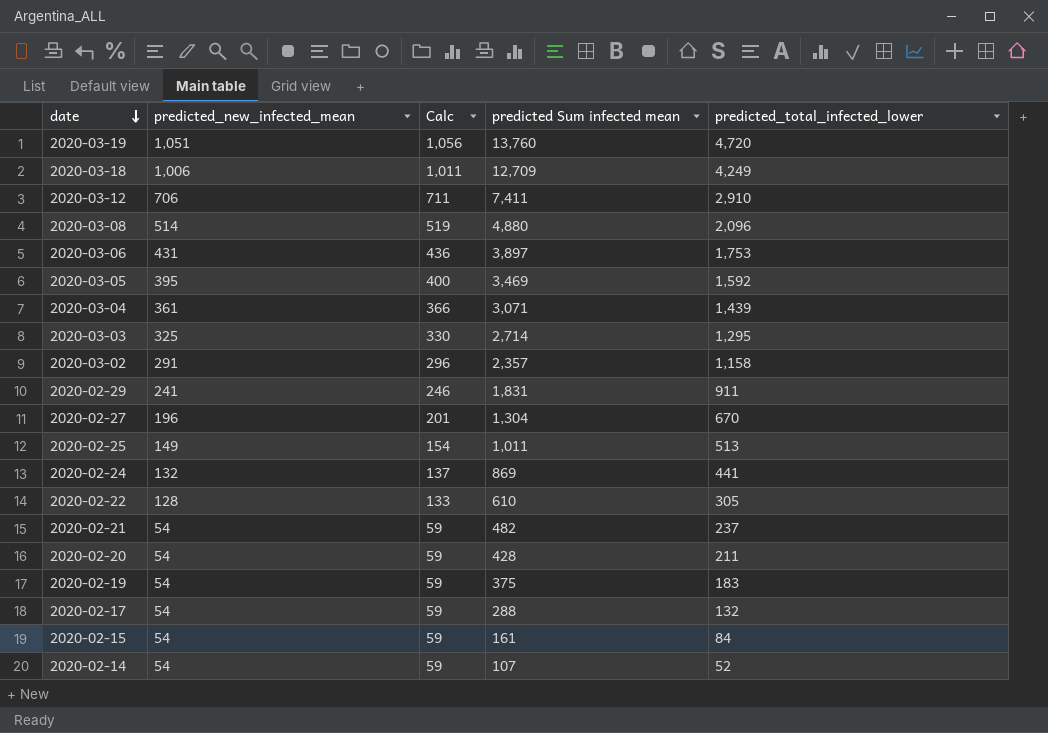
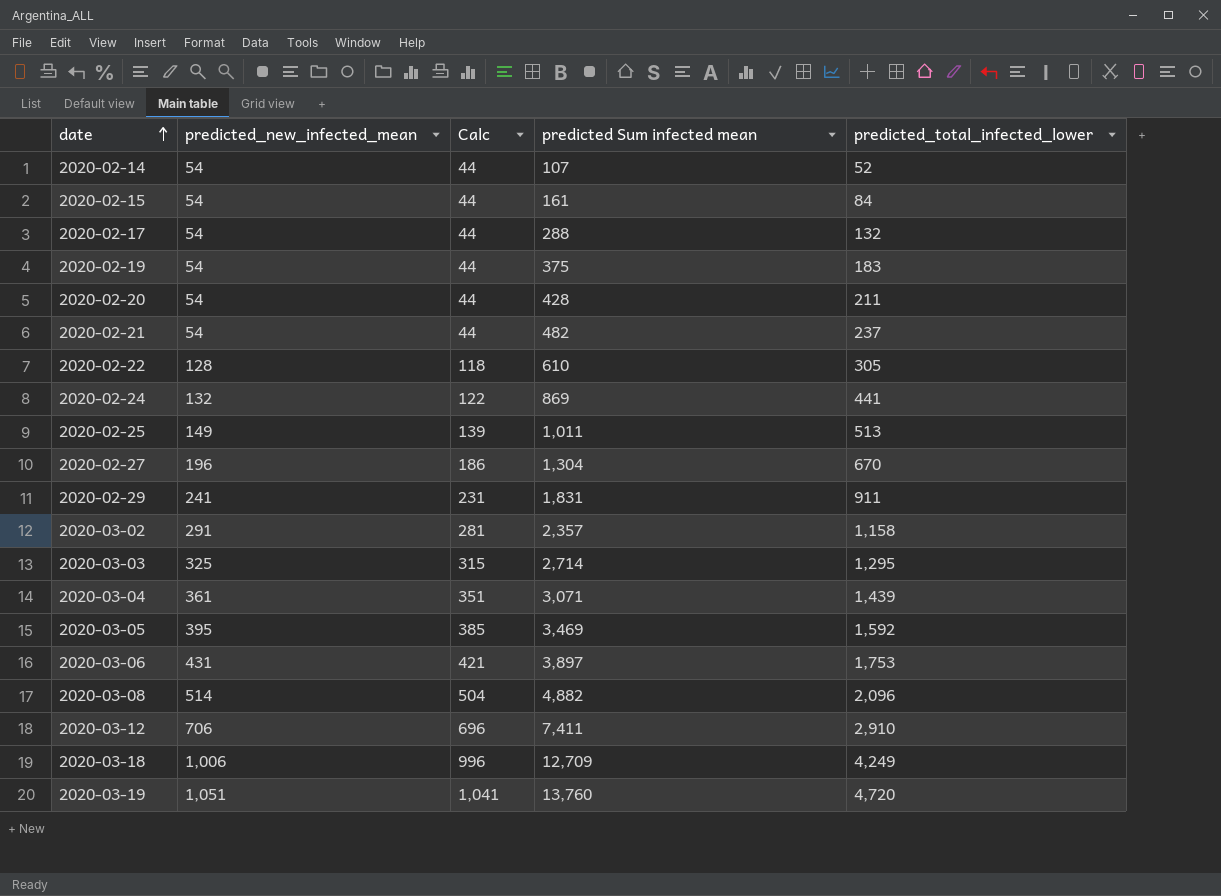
row order: date descending -> date ascending
column Calc | formula: [predicted_new_infected_mean] + 5 -> [predicted_new_infected_mean] - 10
2020-03-08 | predicted Sum infected mean: 4,880 -> 4,882

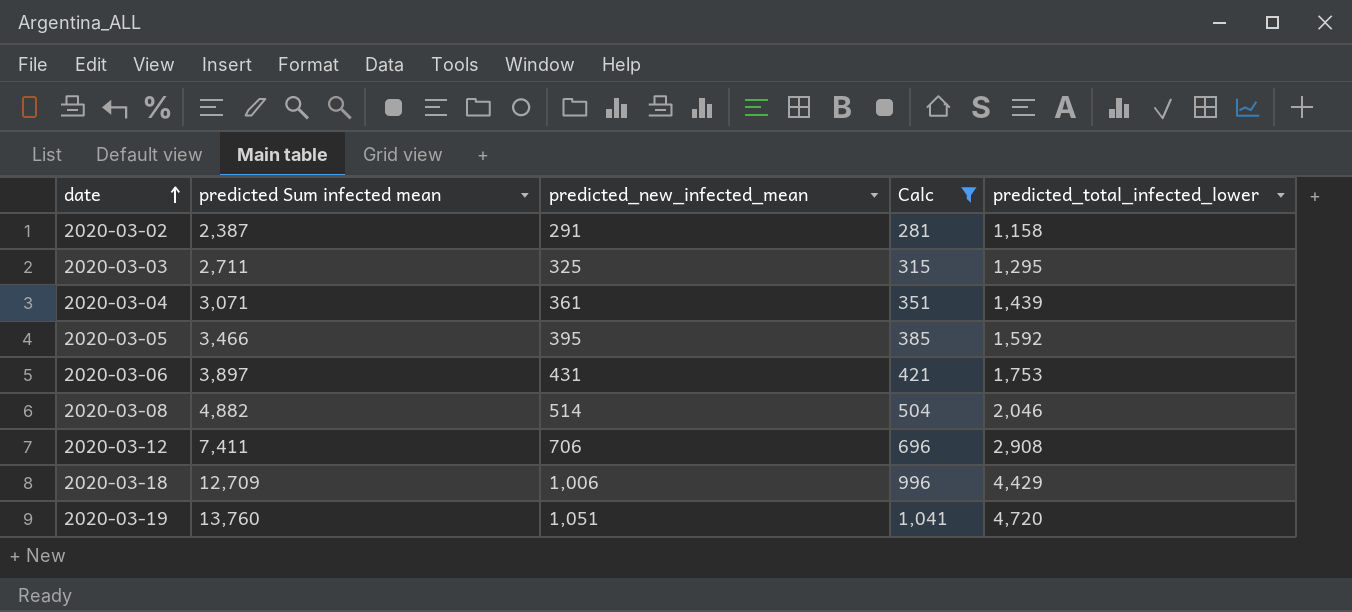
filter: none -> Calc >= 281
column predicted Sum infected mean | position: 4 -> 2
2020-03-02 | predicted Sum infected mean: 2,357 -> 2,387
2020-03-03 | predicted Sum infected mean: 2,714 -> 2,711
2020-03-05 | predicted Sum infected mean: 3,469 -> 3,466
2020-03-08 | predicted_total_infected_lower: 2,096 -> 2,046
2020-03-12 | predicted_total_infected_lower: 2,910 -> 2,908
2020-03-18 | predicted_total_infected_lower: 4,249 -> 4,429

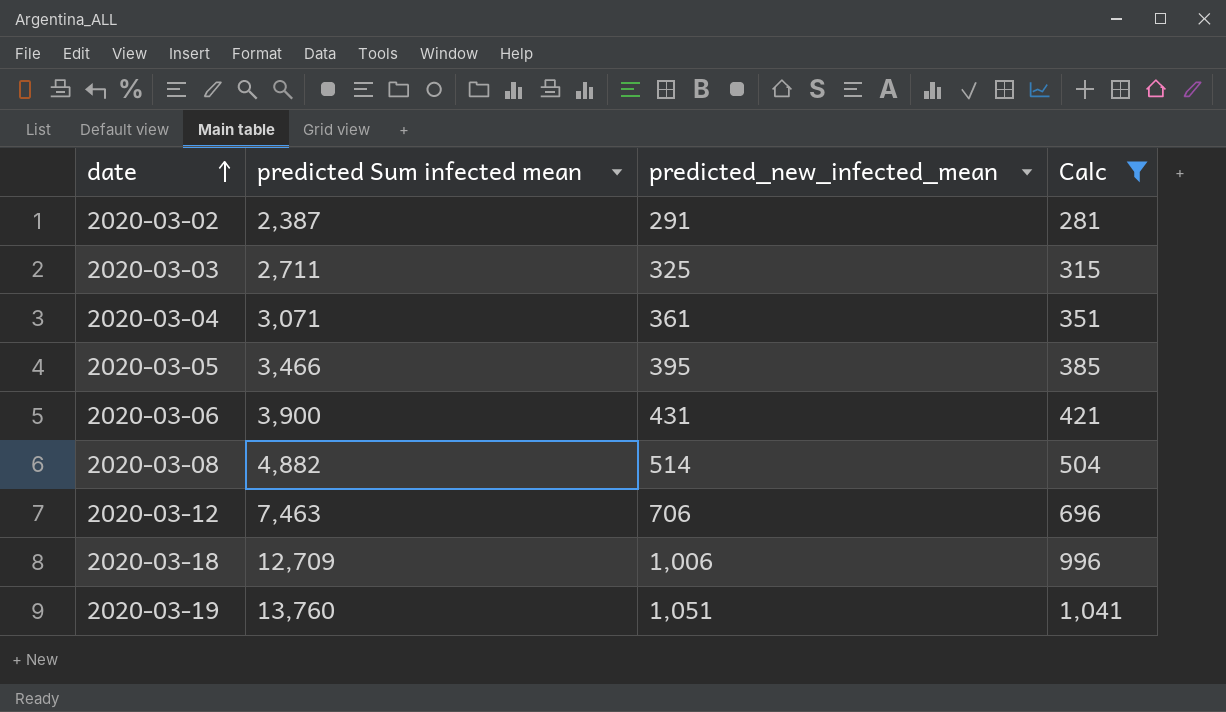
column predicted_total_infected_lower | position: 5 -> none
2020-03-06 | predicted Sum infected mean: 3,897 -> 3,900
2020-03-12 | predicted Sum infected mean: 7,411 -> 7,463

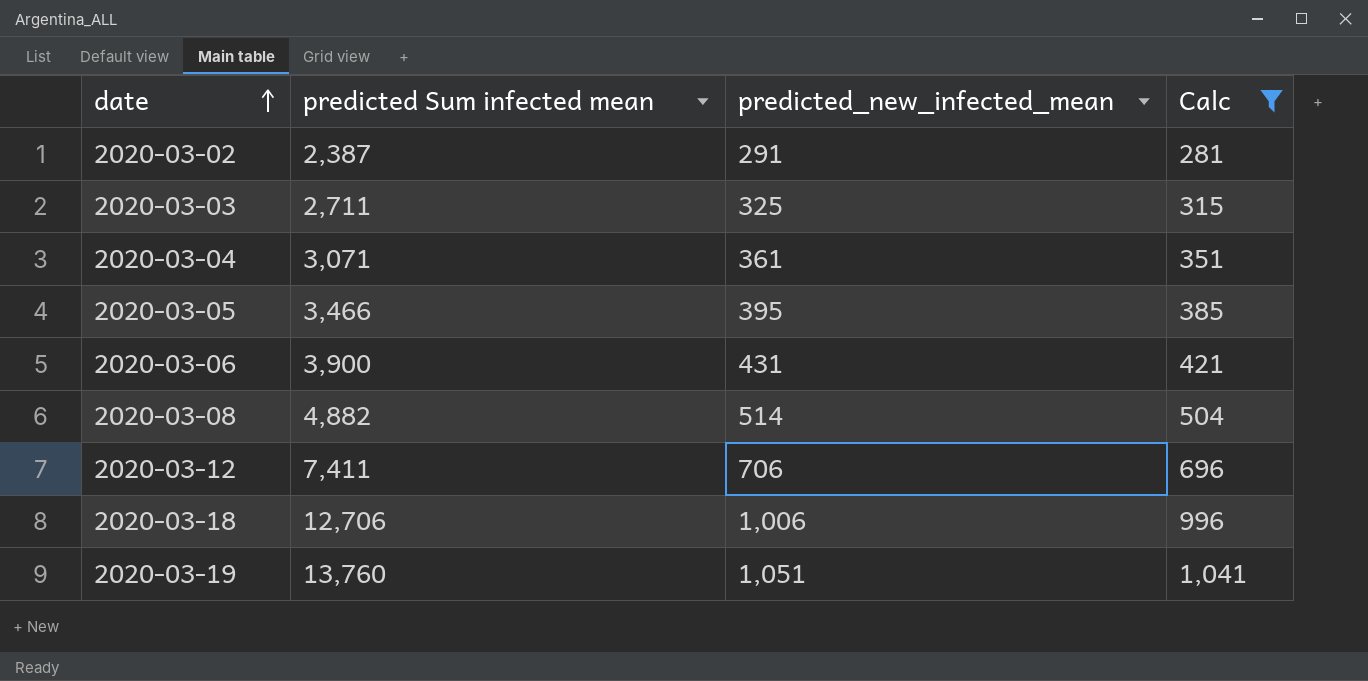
2020-03-12 | predicted Sum infected mean: 7,463 -> 7,411
2020-03-18 | predicted Sum infected mean: 12,709 -> 12,706

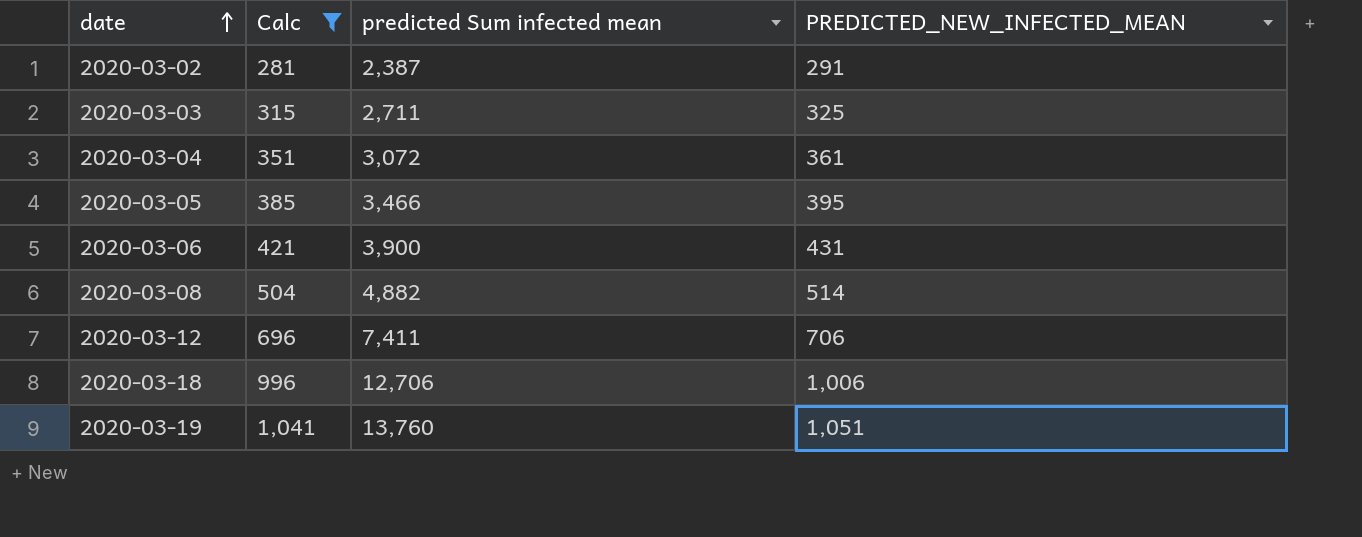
column Calc | position: 4 -> 2
column name: predicted_new_infected_mean -> PREDICTED_NEW_INFECTED_MEAN
2020-03-04 | predicted Sum infected mean: 3,071 -> 3,072

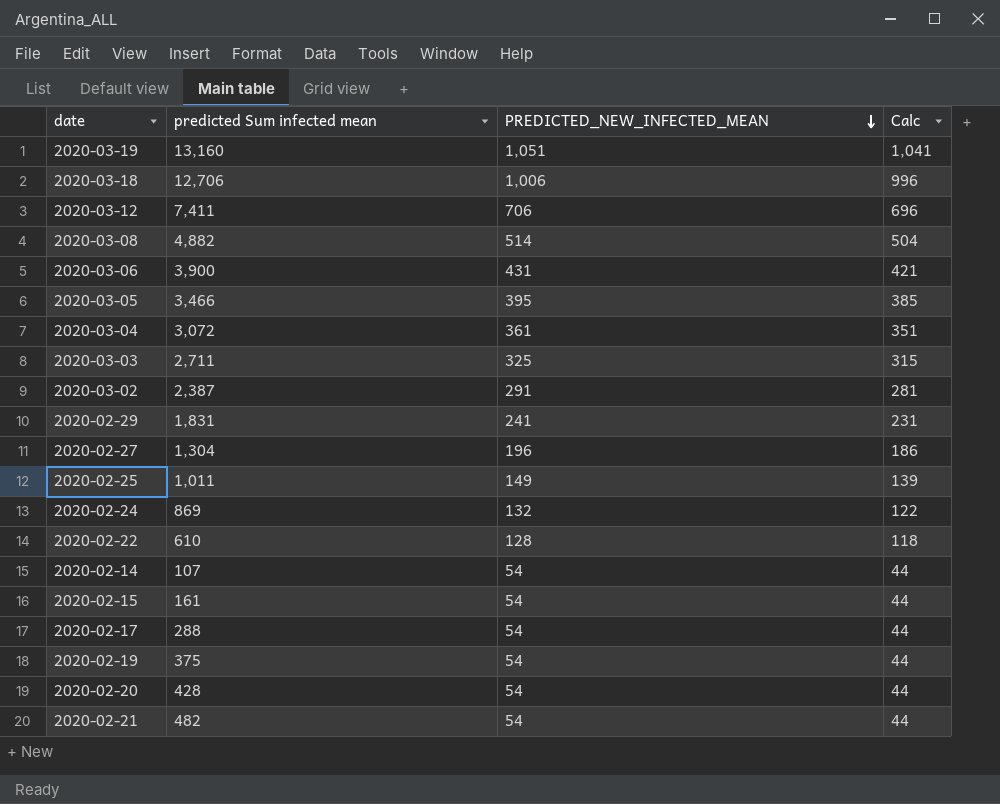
filter: Calc >= 281 -> none
row order: date ascending -> PREDICTED_NEW_INFECTED_MEAN descending
column Calc | position: 2 -> 4
2020-03-19 | predicted Sum infected mean: 13,760 -> 13,160

